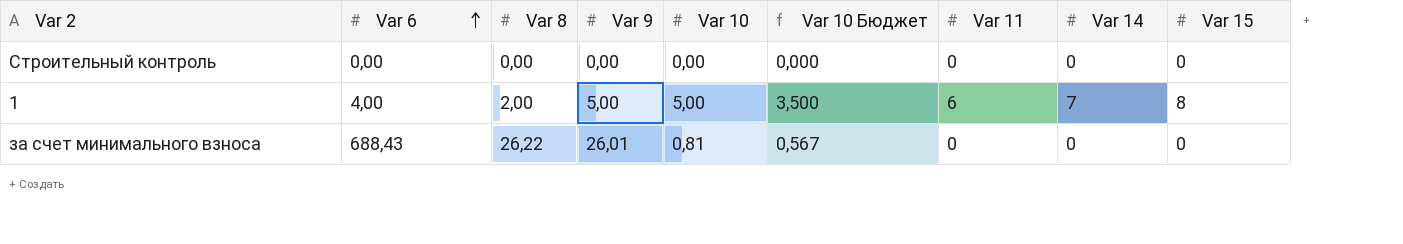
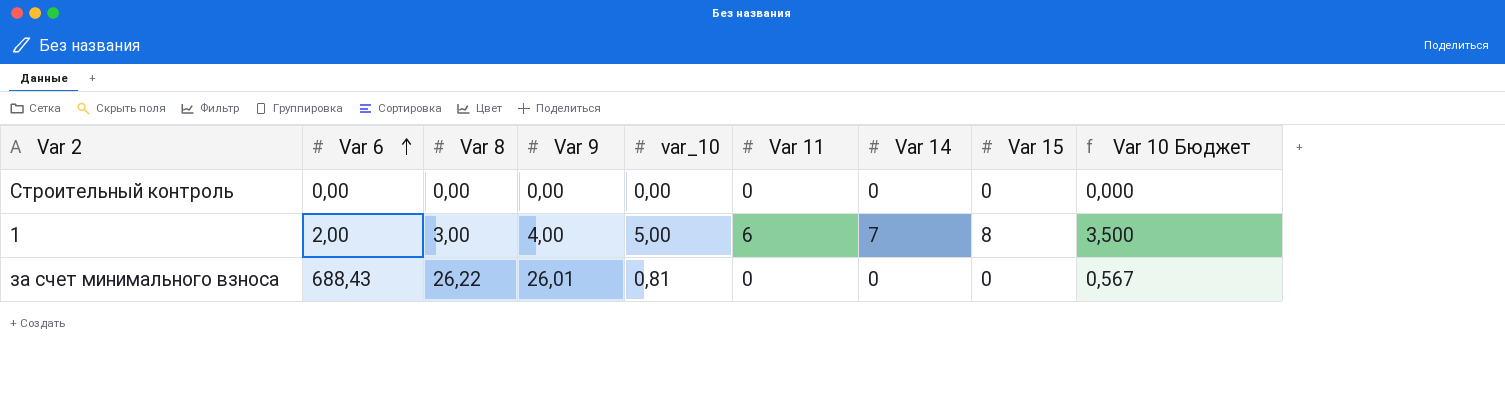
column name: Var 10 -> var_10
column Var 10 Бюджет | position: 6 -> 9
1 | Var 6: 4,00 -> 2,00
1 | Var 8: 2,00 -> 3,00
1 | Var 9: 5,00 -> 4,00

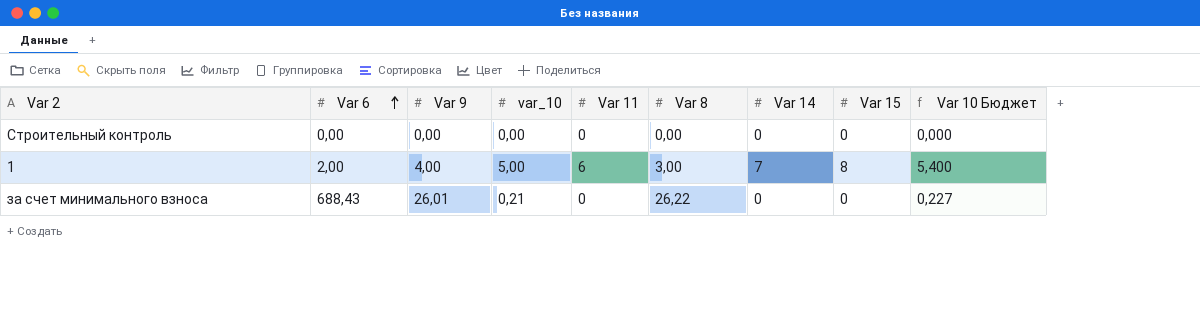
column Var 8 | position: 3 -> 6
column Var 10 Бюджет | formula: [var_10] * 0,7 -> [var_10] * 1,08
за счет минимального взноса | var_10: 0,81 -> 0,21

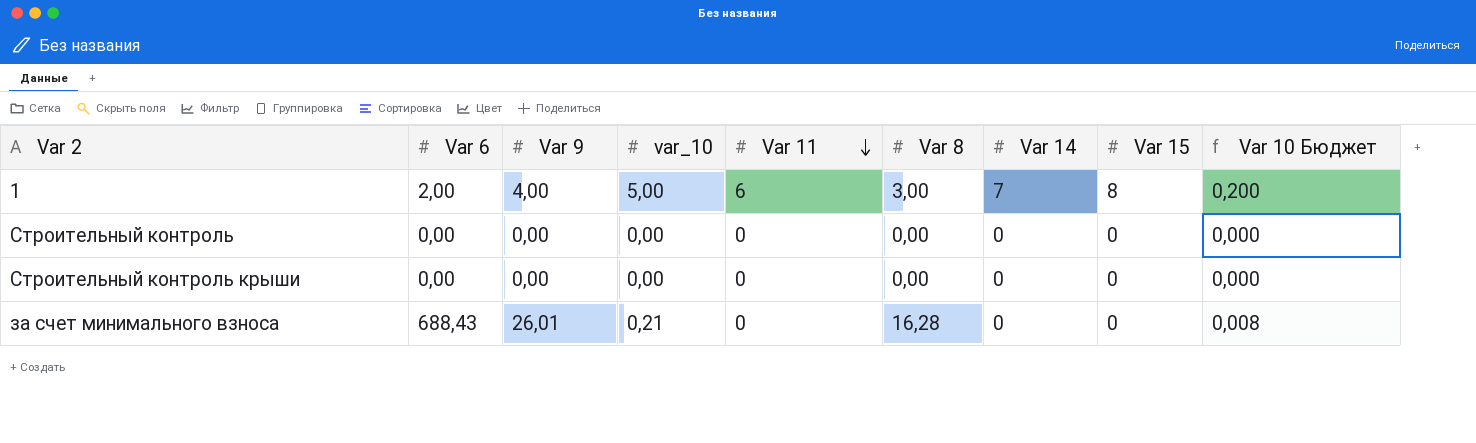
row order: Var 6 ascending -> Var 11 descending
column Var 10 Бюджет | formula: [var_10] * 1,08 -> [var_10] * 0,04
row Строительный контроль крыши: none -> 0,00 | 0,00 | 0,00 | 0 | 0,00 | 0 | 0 | 0,000
за счет минимального взноса | Var 8: 26,22 -> 16,28

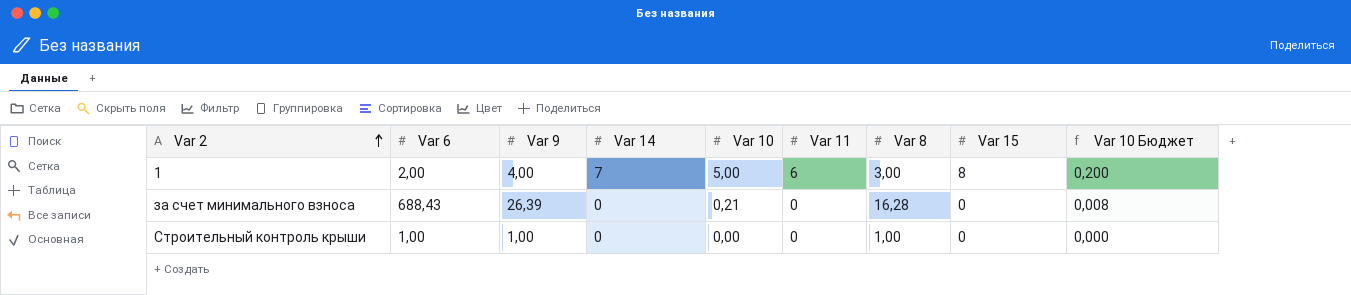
row order: Var 11 descending -> Var 2 ascending
column Var 14 | position: 7 -> 4
column name: var_10 -> Var 10
row Строительный контроль: 0,00 | 0,00 | 0,00 | 0 | 0,00 | 0 | 0 | 0,000 -> none
за счет минимального взноса | Var 9: 26,01 -> 26,39
Строительный контроль крыши | Var 6: 0,00 -> 1,00
Строительный контроль крыши | Var 9: 0,00 -> 1,00
Строительный контроль крыши | Var 8: 0,00 -> 1,00

